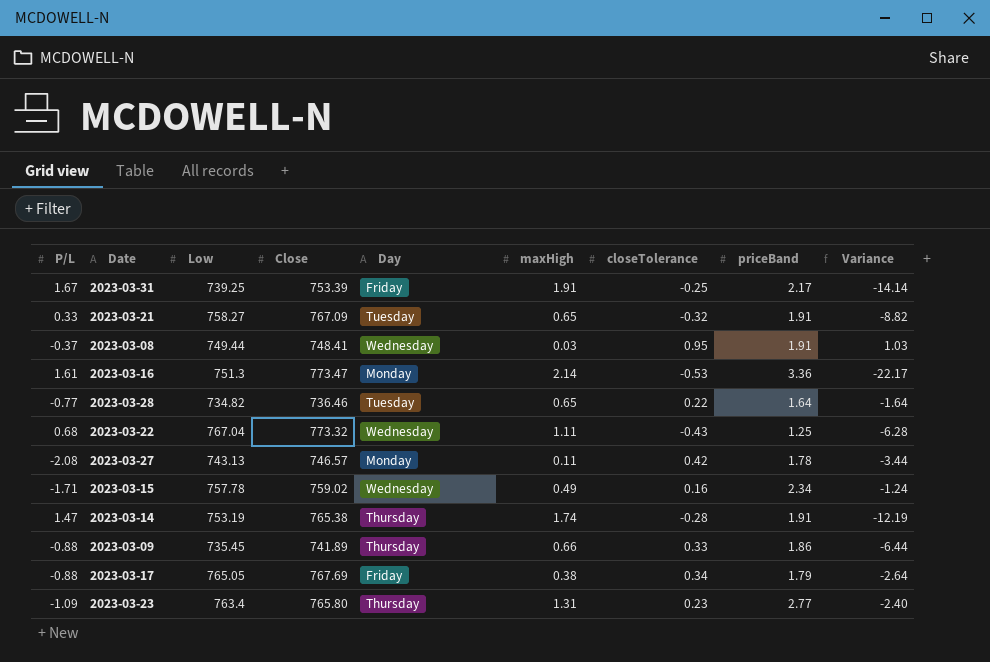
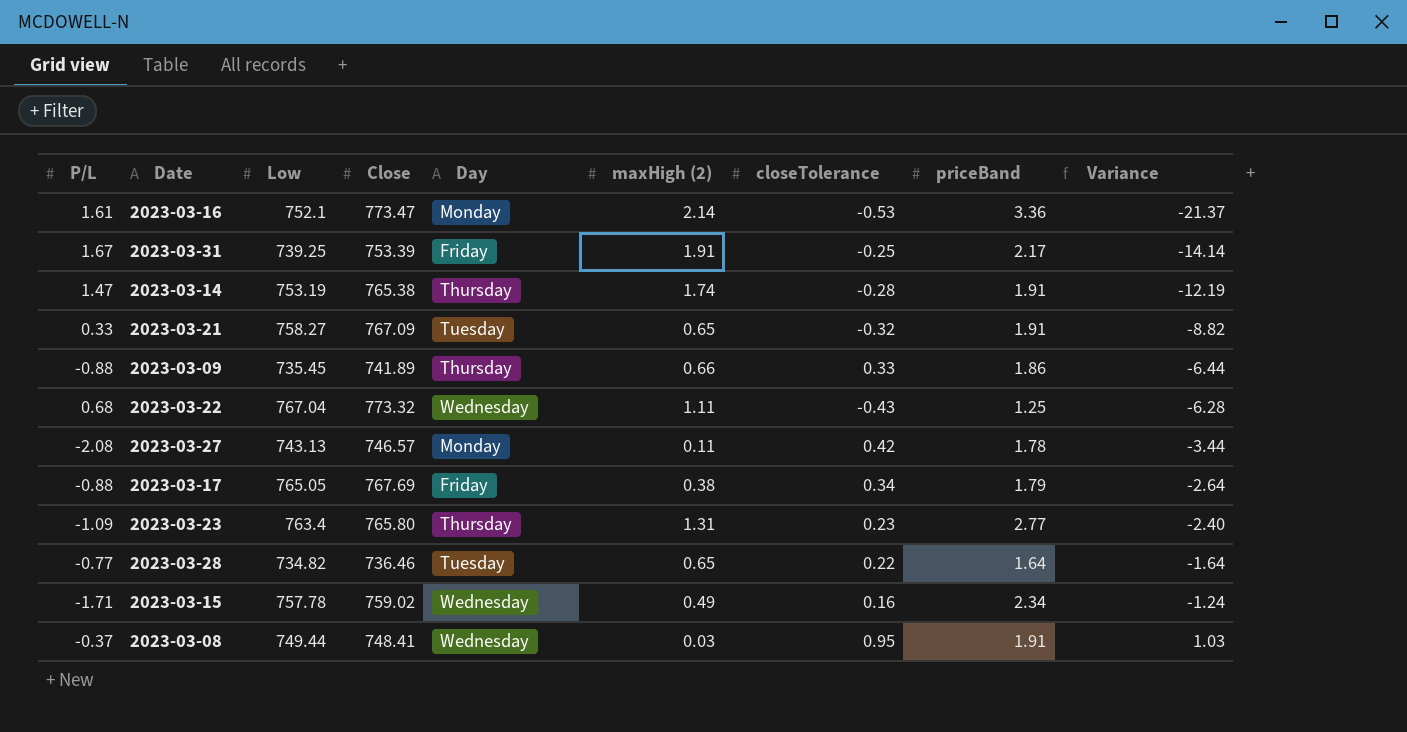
row order: none -> Variance ascending
column name: maxHigh -> maxHigh (2)
2023-03-16 | Low: 751.3 -> 752.1
2023-03-16 | Variance: -22.17 -> -21.37

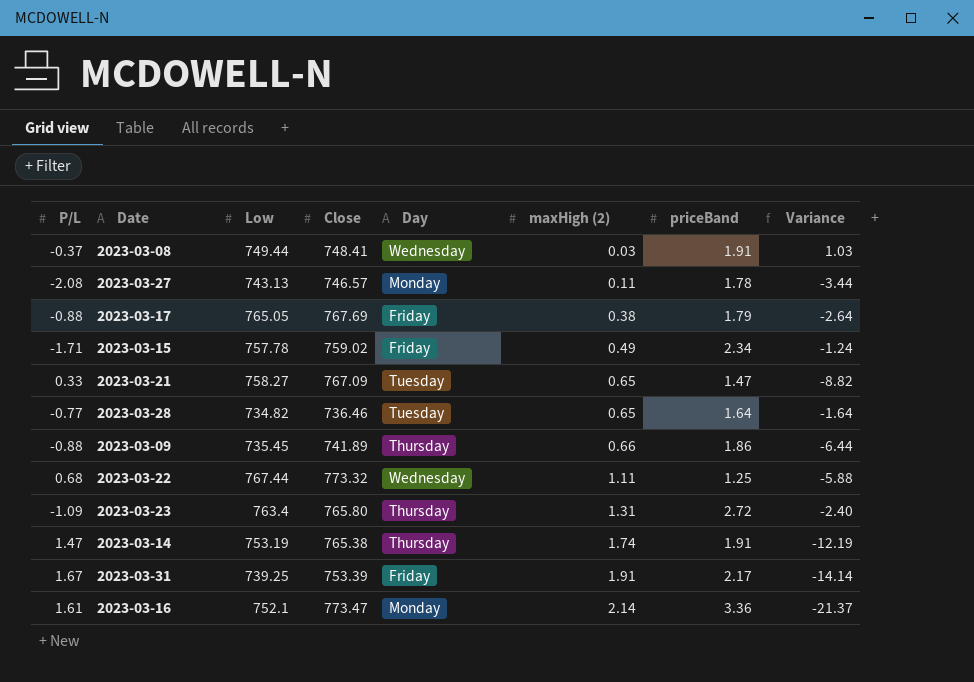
row order: Variance ascending -> maxHigh (2) ascending
column closeTolerance | position: 7 -> none
2023-03-15 | Day: Wednesday -> Friday
2023-03-21 | priceBand: 1.91 -> 1.47
2023-03-22 | Low: 767.04 -> 767.44
2023-03-22 | Variance: -6.28 -> -5.88
2023-03-23 | priceBand: 2.77 -> 2.72

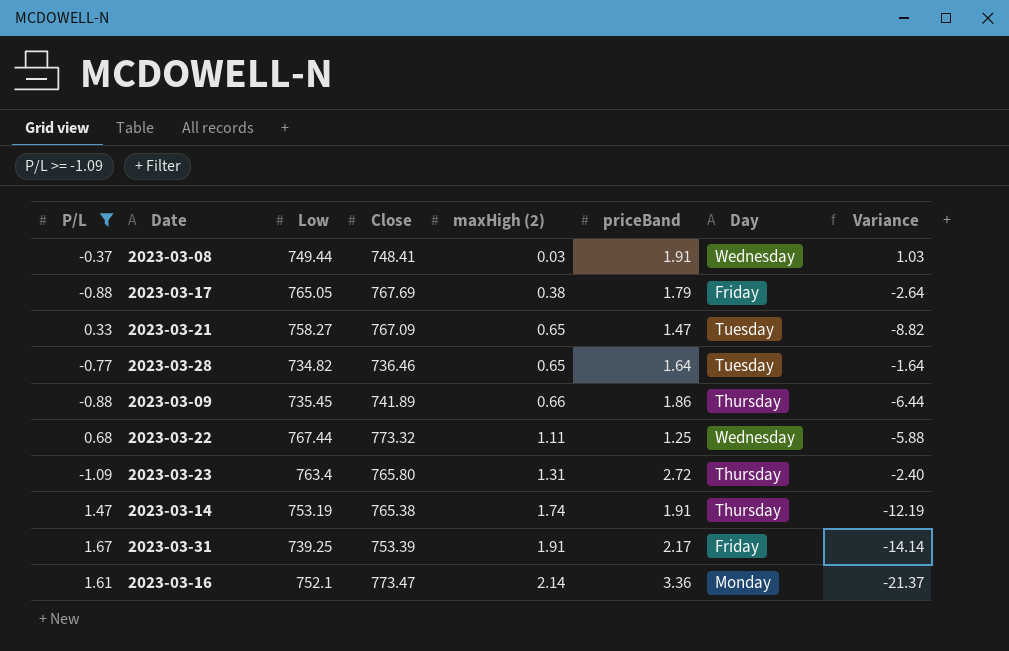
filter: none -> P/L >= -1.09
column Day | position: 5 -> 7

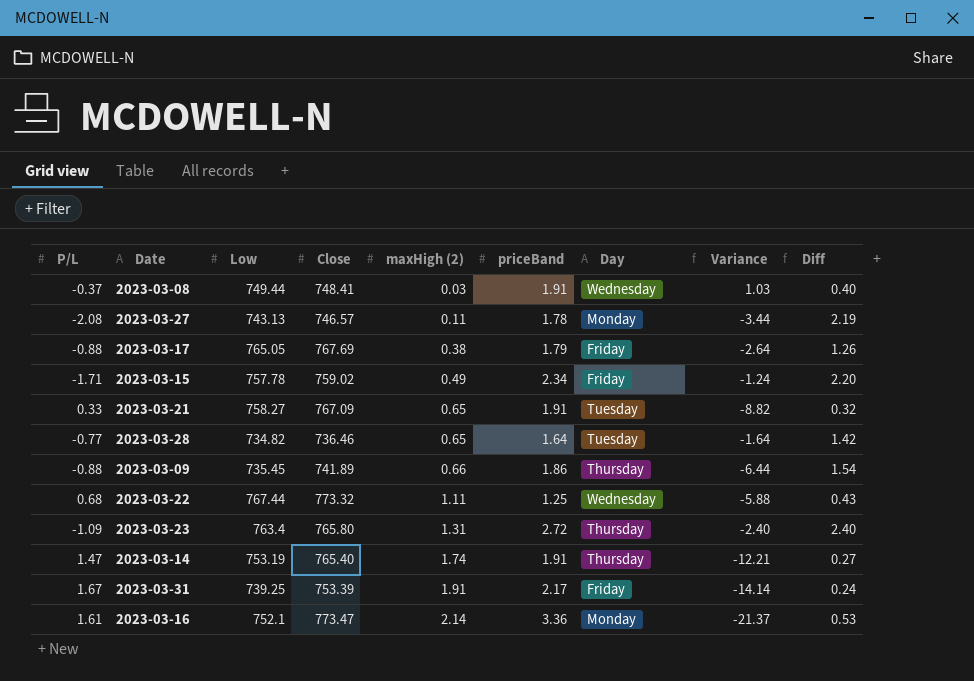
filter: P/L >= -1.09 -> none
column Diff | formula: none -> [maxHigh (2)] - [P/L]
2023-03-21 | priceBand: 1.47 -> 1.91
2023-03-14 | Close: 765.38 -> 765.40
2023-03-14 | Variance: -12.19 -> -12.21

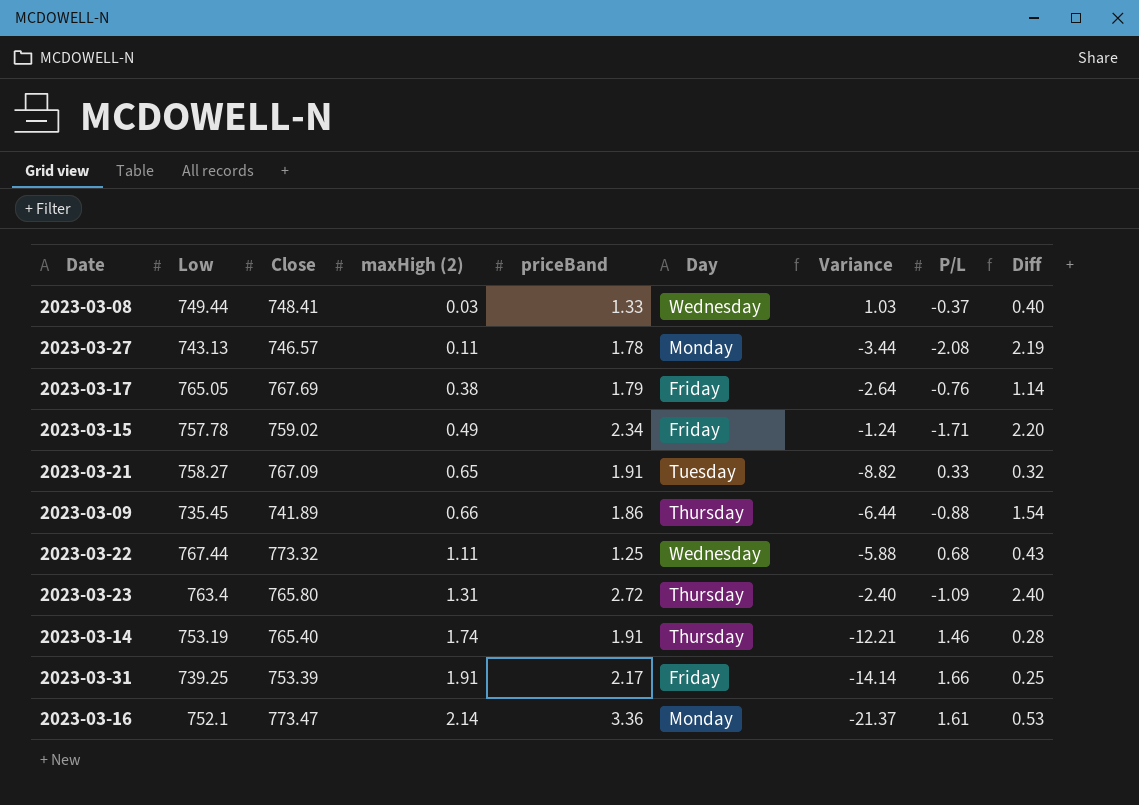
column P/L | position: 1 -> 8
row 2023-03-28: -0.77 | 734.82 | 736.46 | 0.65 | 1.64 | Tuesday | -1.64 | 1.42 -> none
2023-03-08 | priceBand: 1.91 -> 1.33
2023-03-17 | P/L: -0.88 -> -0.76
2023-03-17 | Diff: 1.26 -> 1.14
2023-03-14 | P/L: 1.47 -> 1.46
2023-03-14 | Diff: 0.27 -> 0.28
2023-03-31 | P/L: 1.67 -> 1.66
2023-03-31 | Diff: 0.24 -> 0.25

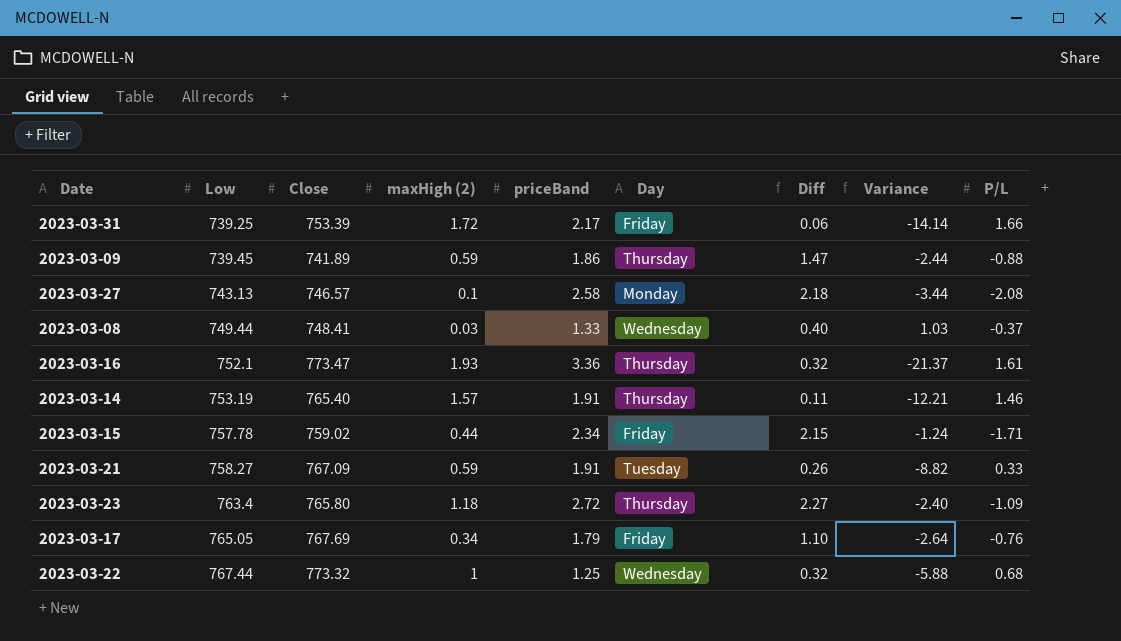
row order: maxHigh (2) ascending -> Low ascending
column Diff | position: 9 -> 7
2023-03-31 | maxHigh (2): 1.91 -> 1.72
2023-03-31 | Diff: 0.25 -> 0.06
2023-03-09 | Low: 735.45 -> 739.45
2023-03-09 | maxHigh (2): 0.66 -> 0.59
2023-03-09 | Diff: 1.54 -> 1.47
2023-03-09 | Variance: -6.44 -> -2.44
2023-03-27 | maxHigh (2): 0.11 -> 0.1
2023-03-27 | priceBand: 1.78 -> 2.58
2023-03-27 | Diff: 2.19 -> 2.18
2023-03-16 | maxHigh (2): 2.14 -> 1.93
2023-03-16 | Day: Monday -> Thursday
2023-03-16 | Diff: 0.53 -> 0.32
2023-03-14 | maxHigh (2): 1.74 -> 1.57
2023-03-14 | Diff: 0.28 -> 0.11
2023-03-15 | maxHigh (2): 0.49 -> 0.44
2023-03-15 | Diff: 2.20 -> 2.15
2023-03-21 | maxHigh (2): 0.65 -> 0.59
2023-03-21 | Diff: 0.32 -> 0.26
2023-03-23 | maxHigh (2): 1.31 -> 1.18
2023-03-23 | Diff: 2.40 -> 2.27
2023-03-17 | maxHigh (2): 0.38 -> 0.34
2023-03-17 | Diff: 1.14 -> 1.10
2023-03-22 | maxHigh (2): 1.11 -> 1
2023-03-22 | Diff: 0.43 -> 0.32

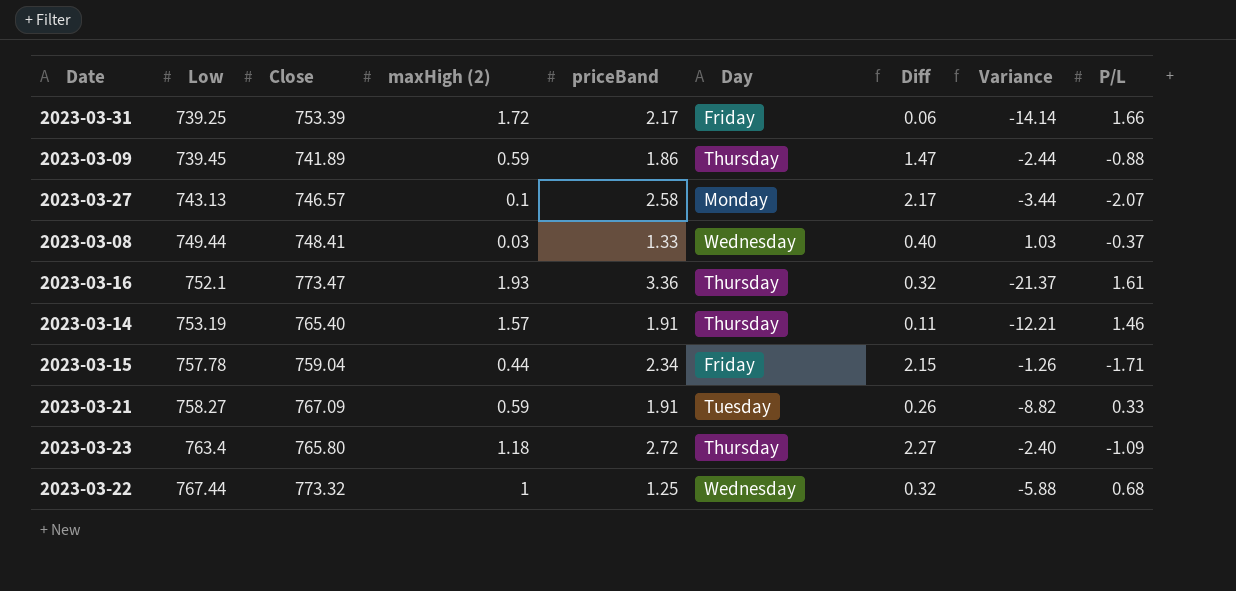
row 2023-03-17: 765.05 | 767.69 | 0.34 | 1.79 | Friday | 1.10 | -2.64 | -0.76 -> none
2023-03-27 | Diff: 2.18 -> 2.17
2023-03-27 | P/L: -2.08 -> -2.07
2023-03-15 | Close: 759.02 -> 759.04
2023-03-15 | Variance: -1.24 -> -1.26

